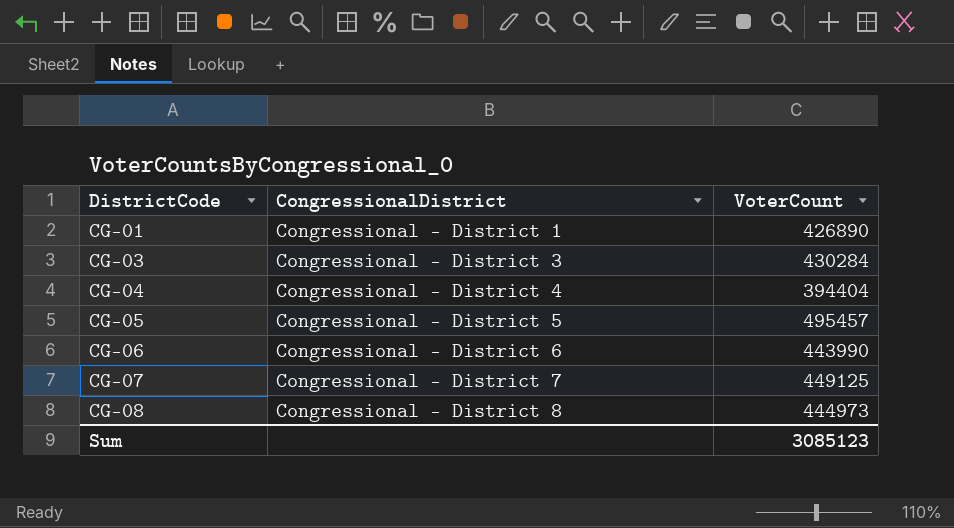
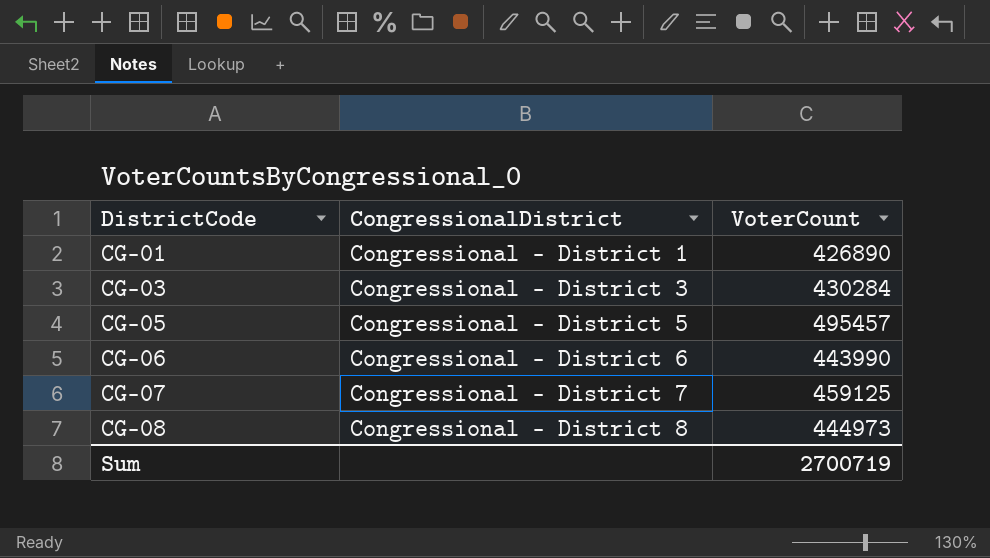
row CG-04: Congressional - District 4 | 394404 -> none
CG-07 | VoterCount: 449125 -> 459125
Sum | VoterCount: 3085123 -> 2700719

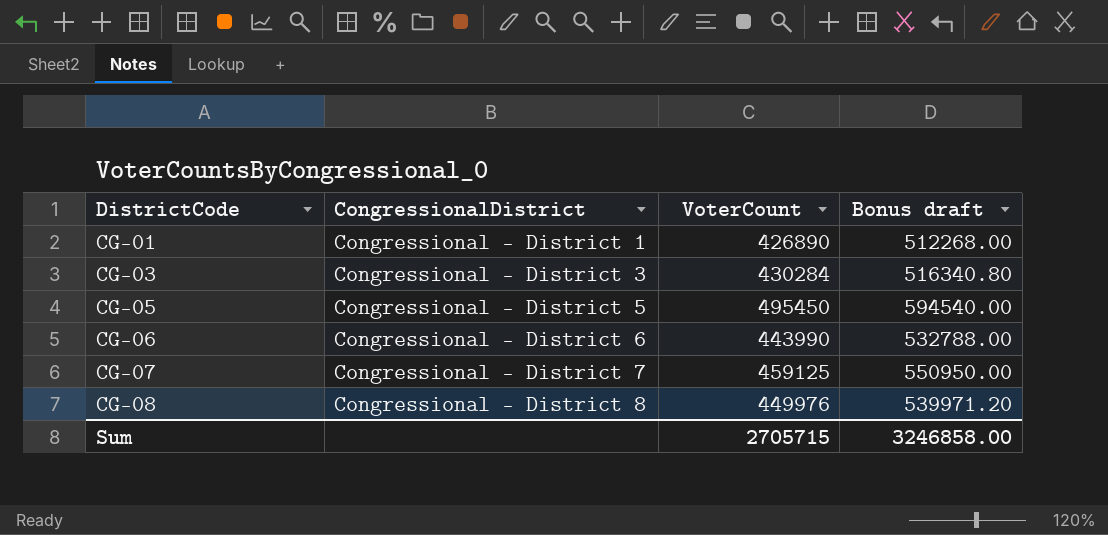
column Bonus draft | formula: none -> [VoterCount] * 1.2
CG-05 | VoterCount: 495457 -> 495450
CG-08 | VoterCount: 444973 -> 449976
Sum | VoterCount: 2700719 -> 2705715

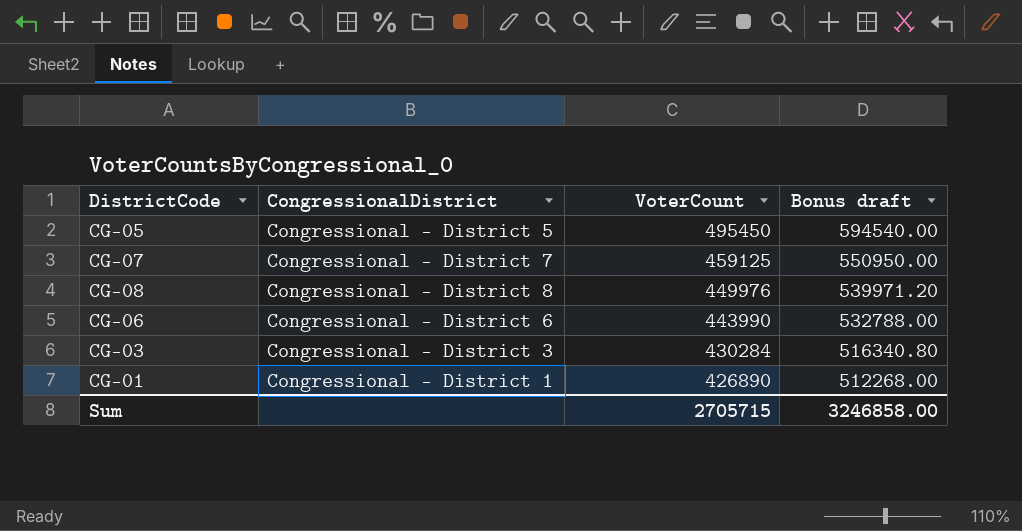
row order: DistrictCode ascending -> VoterCount descending

